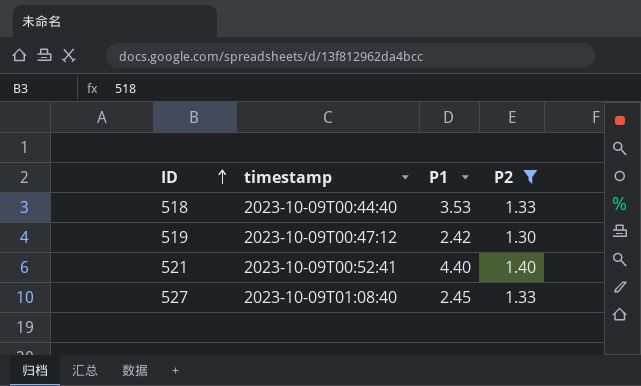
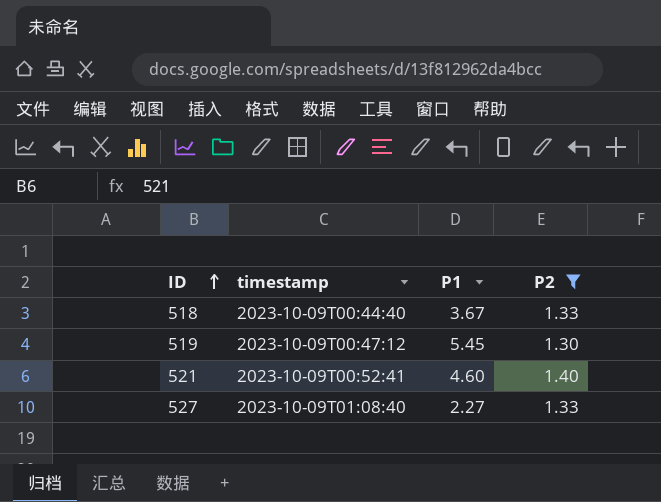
518 | P1: 3.53 -> 3.67
519 | P1: 2.42 -> 5.45
521 | P1: 4.40 -> 4.60
527 | P1: 2.45 -> 2.27

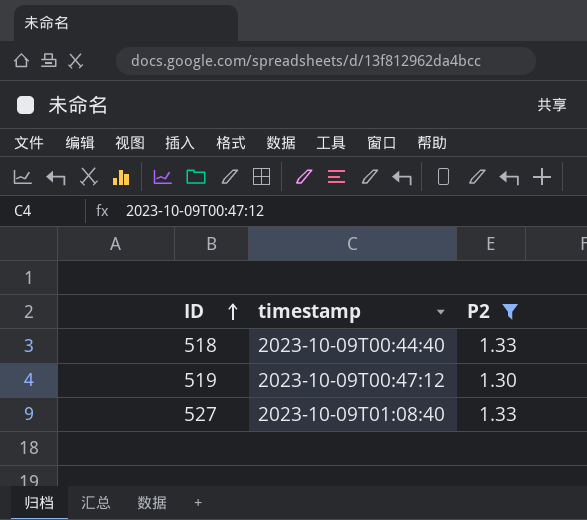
column P1 | position: 3 -> none
row 521: 2023-10-09T00:52:41 | 4.60 | 1.40 -> none

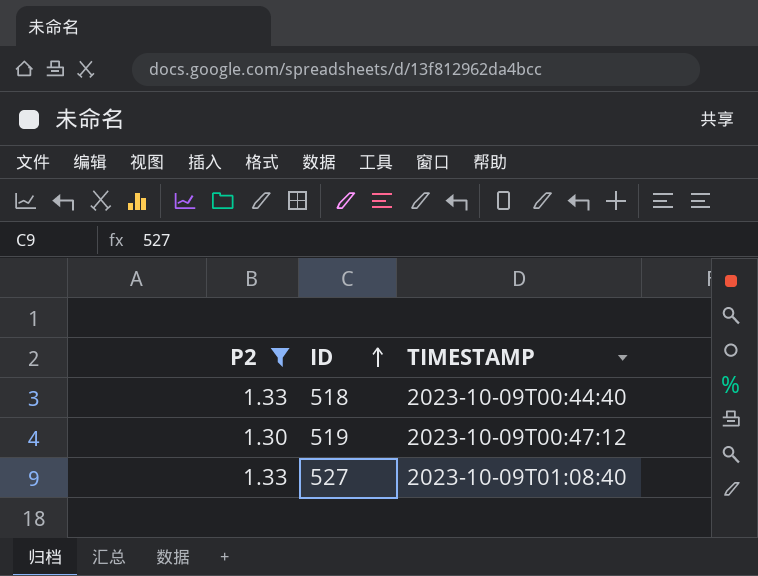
column P2 | position: 3 -> 1
column name: timestamp -> TIMESTAMP

